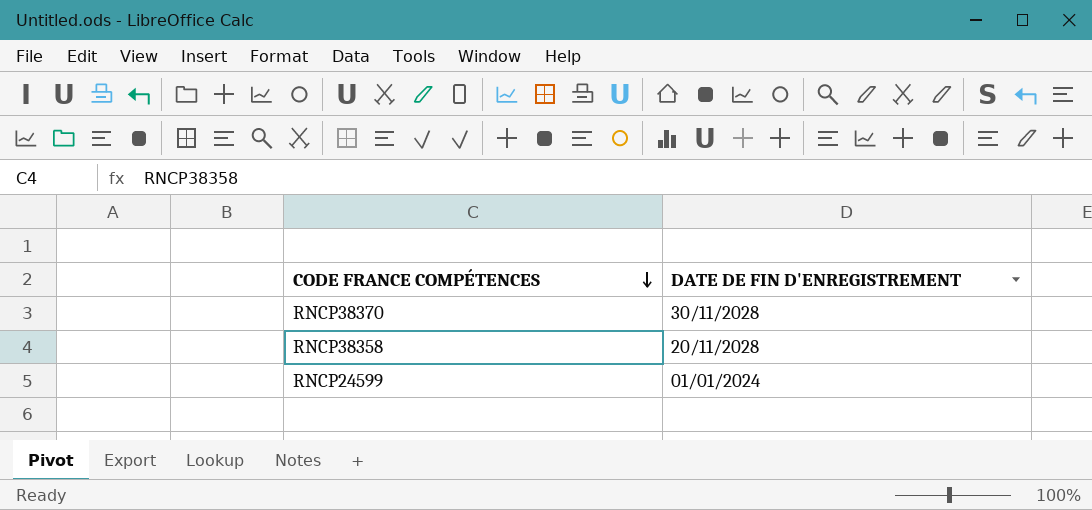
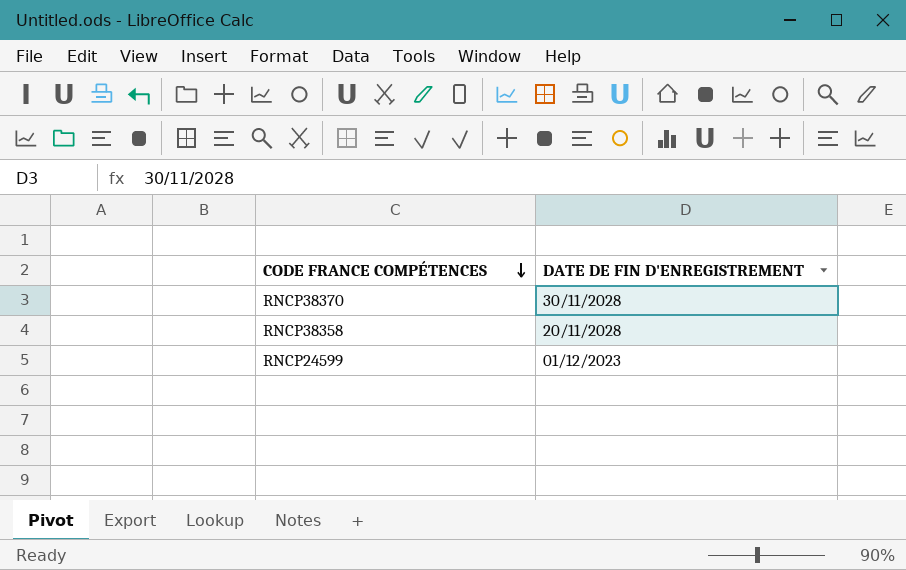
RNCP24599 | DATE DE FIN D'ENREGISTREMENT: 01/01/2024 -> 01/12/2023

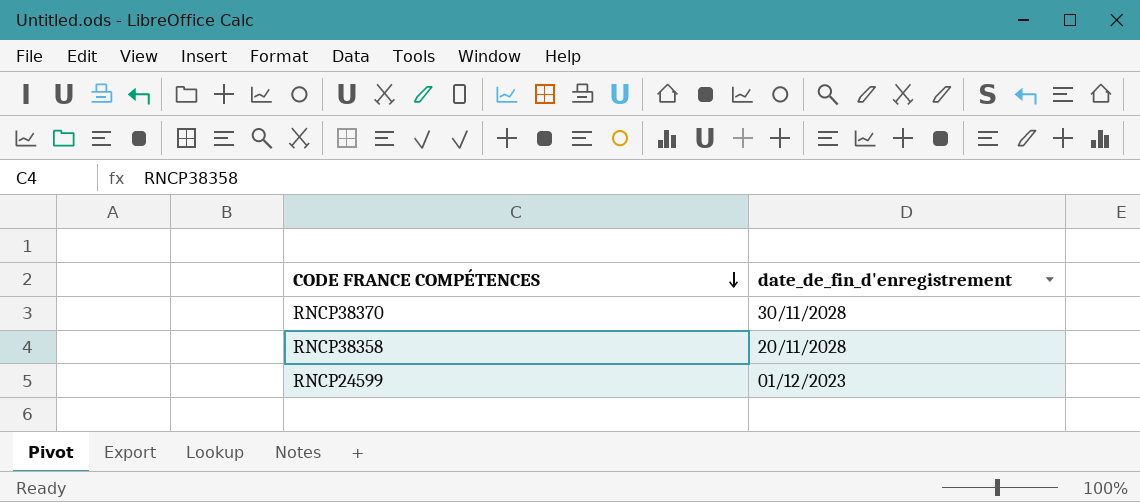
column name: DATE DE FIN D'ENREGISTREMENT -> date_de_fin_d'enregistrement

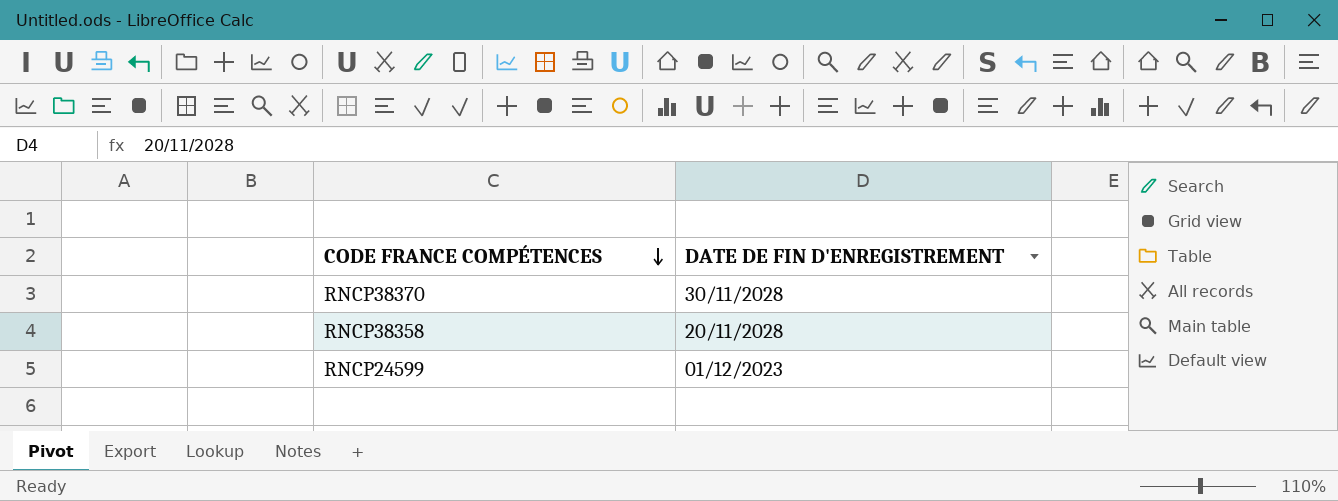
column name: date_de_fin_d'enregistrement -> DATE DE FIN D'ENREGISTREMENT

